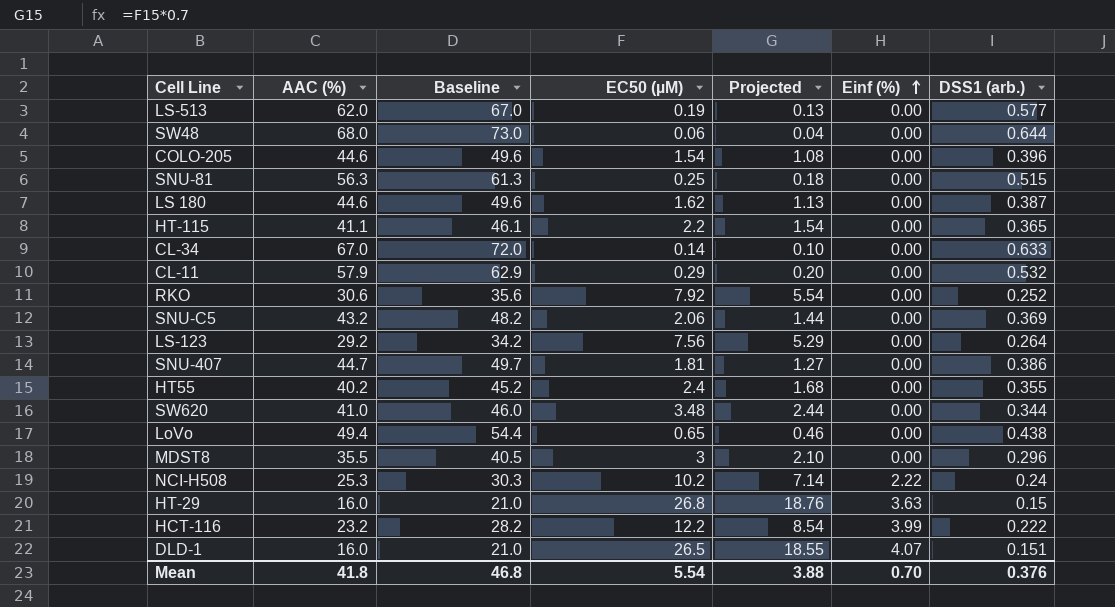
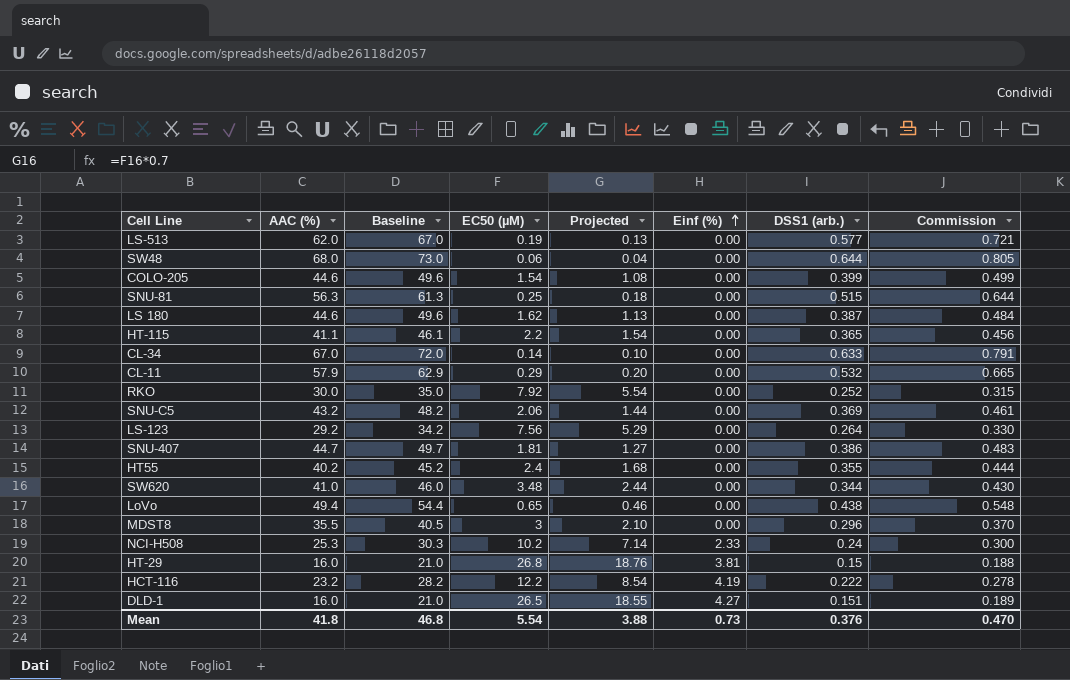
column Commission | formula: none -> [DSS1 (arb.)] * 1.25
COLO-205 | DSS1 (arb.): 0.396 -> 0.399
RKO | AAC (%): 30.6 -> 30.0
RKO | Baseline: 35.6 -> 35.0
NCI-H508 | Einf (%): 2.22 -> 2.33
HT-29 | Einf (%): 3.63 -> 3.81
HCT-116 | Einf (%): 3.99 -> 4.19
DLD-1 | Einf (%): 4.07 -> 4.27
Mean | Einf (%): 0.70 -> 0.73

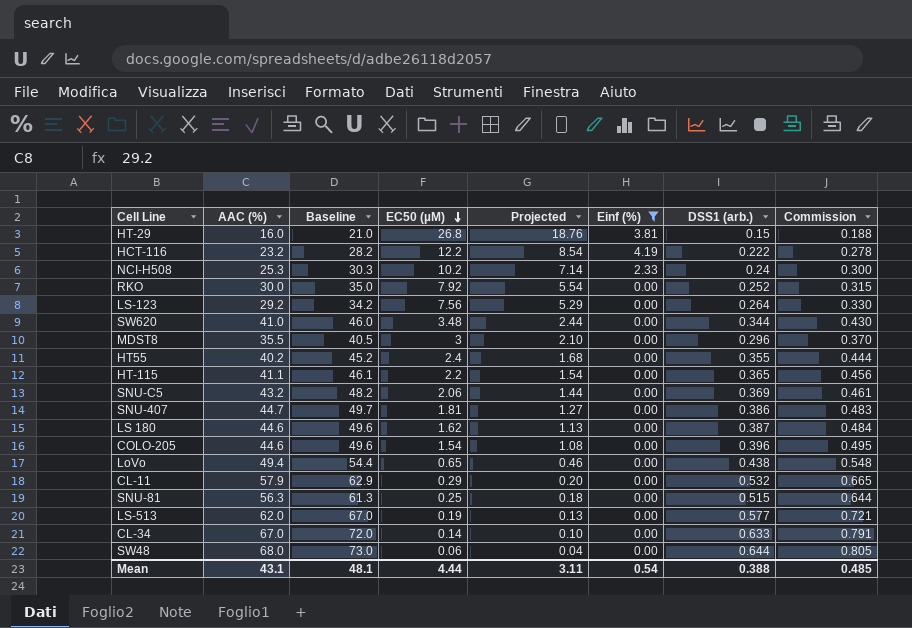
filter: none -> Einf (%) != 4.27
row order: Einf (%) ascending -> EC50 (µM) descending
COLO-205 | DSS1 (arb.): 0.399 -> 0.396
COLO-205 | Commission: 0.499 -> 0.495
Mean | AAC (%): 41.8 -> 43.1
Mean | Baseline: 46.8 -> 48.1
Mean | EC50 (µM): 5.54 -> 4.44
Mean | Projected: 3.88 -> 3.11
Mean | Einf (%): 0.73 -> 0.54
Mean | DSS1 (arb.): 0.376 -> 0.388
Mean | Commission: 0.470 -> 0.485

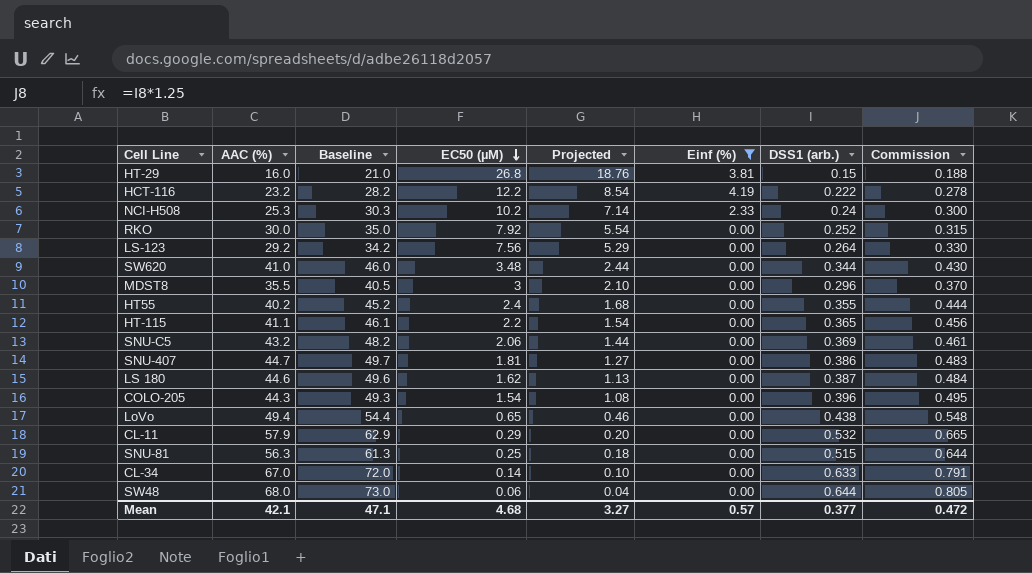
row LS-513: 62.0 | 67.0 | 0.19 | 0.13 | 0.00 | 0.577 | 0.721 -> none
COLO-205 | AAC (%): 44.6 -> 44.3
COLO-205 | Baseline: 49.6 -> 49.3
Mean | AAC (%): 43.1 -> 42.1
Mean | Baseline: 48.1 -> 47.1
Mean | EC50 (µM): 4.44 -> 4.68
Mean | Projected: 3.11 -> 3.27
Mean | Einf (%): 0.54 -> 0.57
Mean | DSS1 (arb.): 0.388 -> 0.377
Mean | Commission: 0.485 -> 0.472

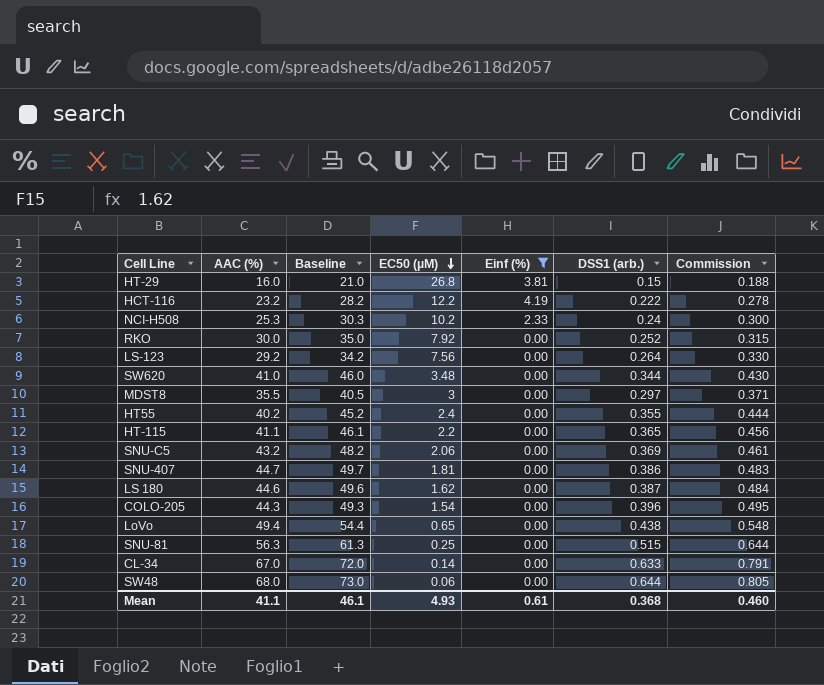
column Projected | formula: [EC50 (µM)] * 0.7 -> none
row CL-11: 57.9 | 62.9 | 0.29 | 0.20 | 0.00 | 0.532 | 0.665 -> none
MDST8 | DSS1 (arb.): 0.296 -> 0.297
MDST8 | Commission: 0.370 -> 0.371
Mean | AAC (%): 42.1 -> 41.1
Mean | Baseline: 47.1 -> 46.1
Mean | EC50 (µM): 4.68 -> 4.93
Mean | Einf (%): 0.57 -> 0.61
Mean | DSS1 (arb.): 0.377 -> 0.368
Mean | Commission: 0.472 -> 0.460

